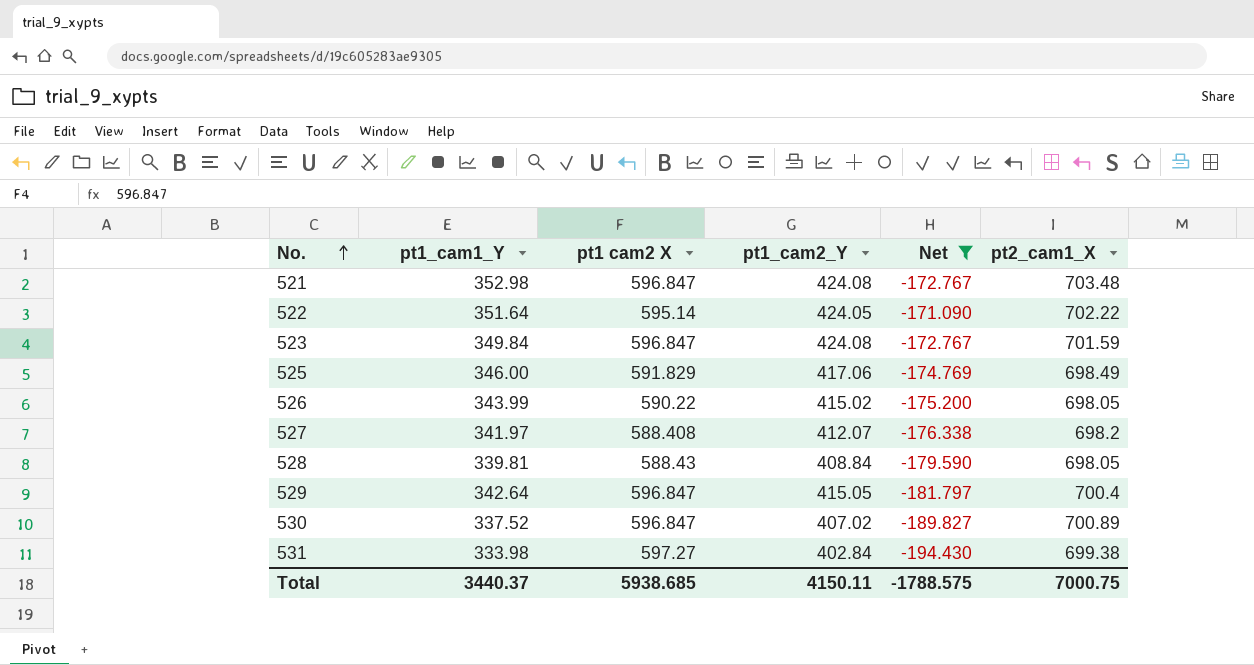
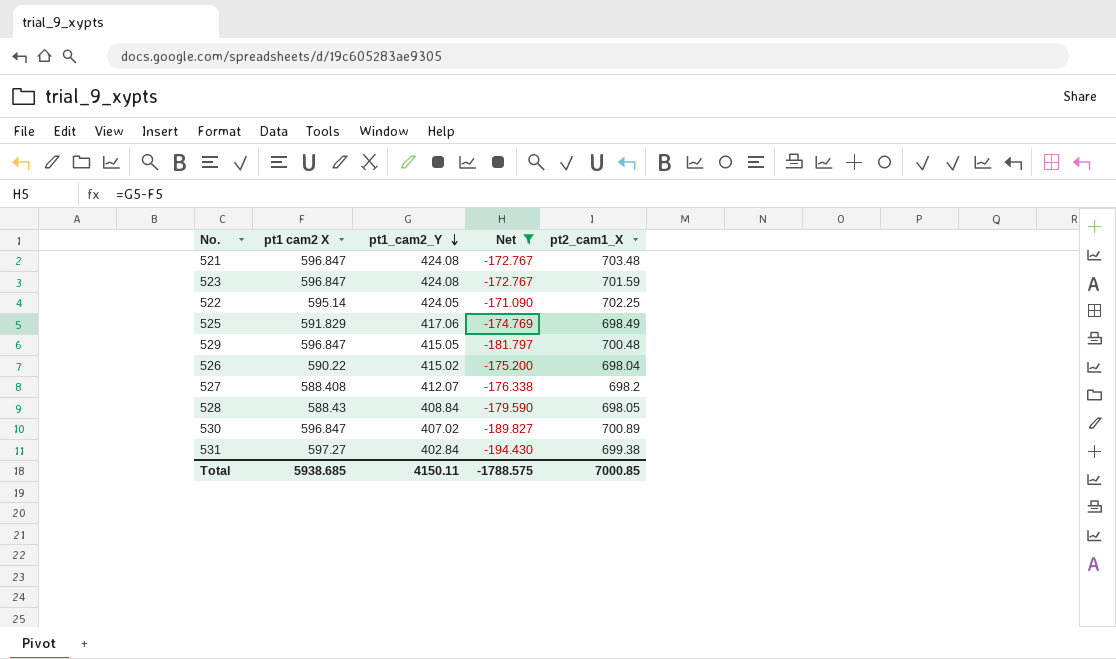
row order: No. ascending -> pt1_cam2_Y descending
column pt1_cam1_Y | position: 2 -> none
522 | pt2_cam1_X: 702.22 -> 702.25
529 | pt2_cam1_X: 700.4 -> 700.48
526 | pt2_cam1_X: 698.05 -> 698.04
Total | pt2_cam1_X: 7000.75 -> 7000.85

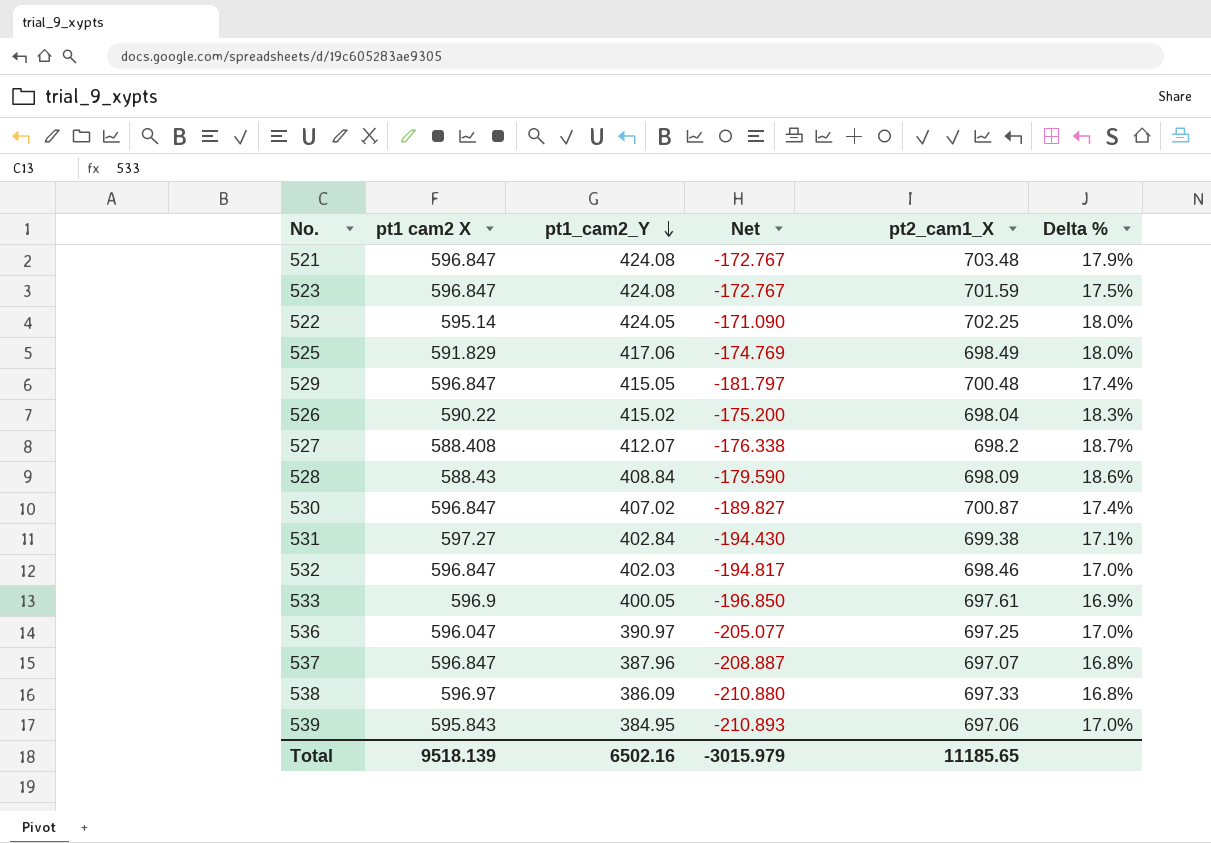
filter: Net >= -194.430 -> none
column Delta % | formula: none -> ([pt2_cam1_X] - [pt1 cam2 X]) / [pt1 cam2 X]
528 | pt2_cam1_X: 698.05 -> 698.09
530 | pt2_cam1_X: 700.89 -> 700.87
Total | pt1 cam2 X: 5938.685 -> 9518.139
Total | pt1_cam2_Y: 4150.11 -> 6502.16
Total | Net: -1788.575 -> -3015.979
Total | pt2_cam1_X: 7000.85 -> 11185.65

